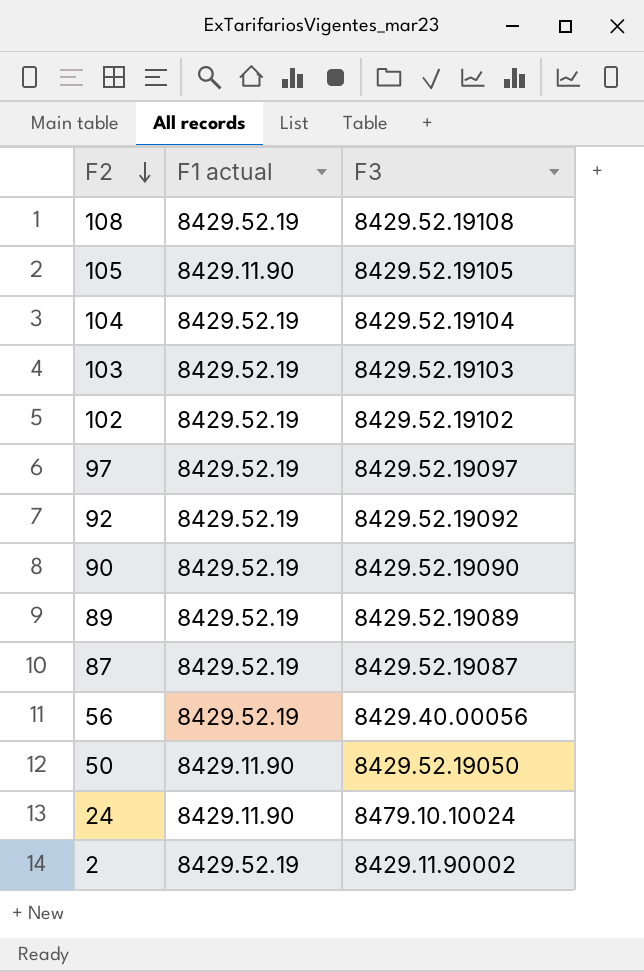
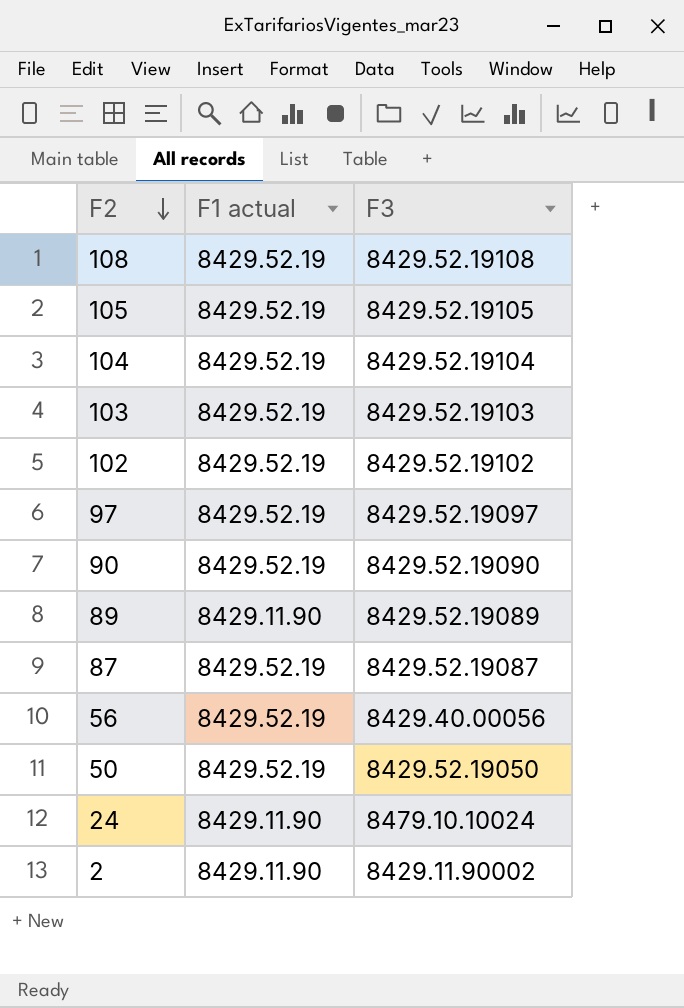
row 92: 8429.52.19 | 8429.52.19092 -> none
105 | F1 actual: 8429.11.90 -> 8429.52.19
89 | F1 actual: 8429.52.19 -> 8429.11.90
50 | F1 actual: 8429.11.90 -> 8429.52.19
2 | F1 actual: 8429.52.19 -> 8429.11.90

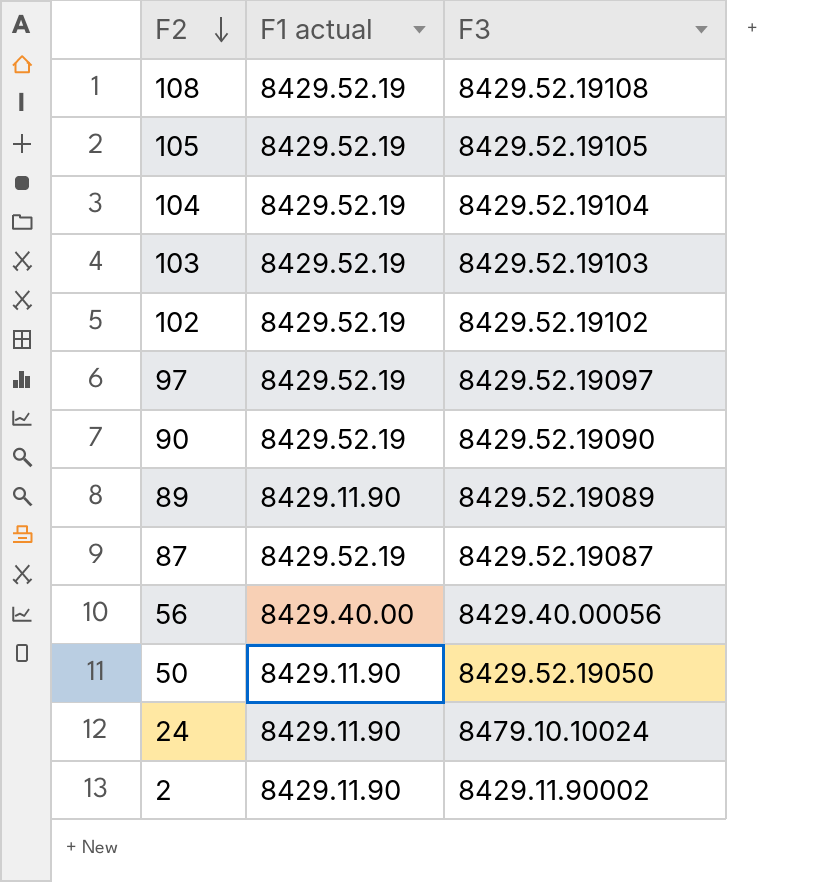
56 | F1 actual: 8429.52.19 -> 8429.40.00
50 | F1 actual: 8429.52.19 -> 8429.11.90

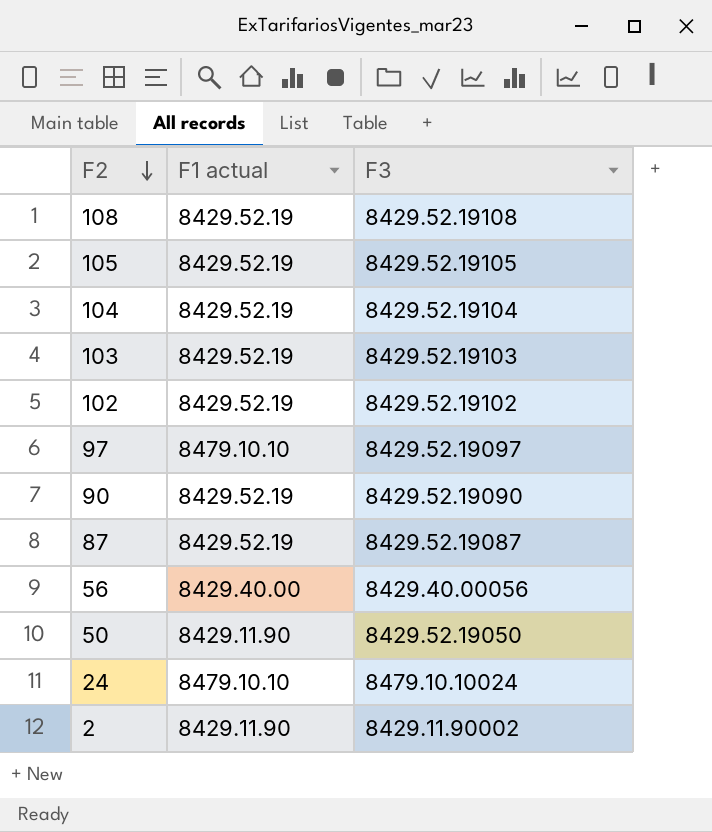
row 89: 8429.11.90 | 8429.52.19089 -> none
97 | F1 actual: 8429.52.19 -> 8479.10.10
24 | F1 actual: 8429.11.90 -> 8479.10.10

